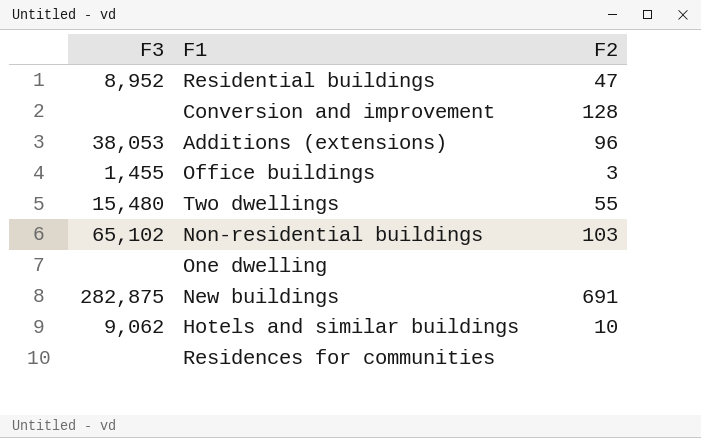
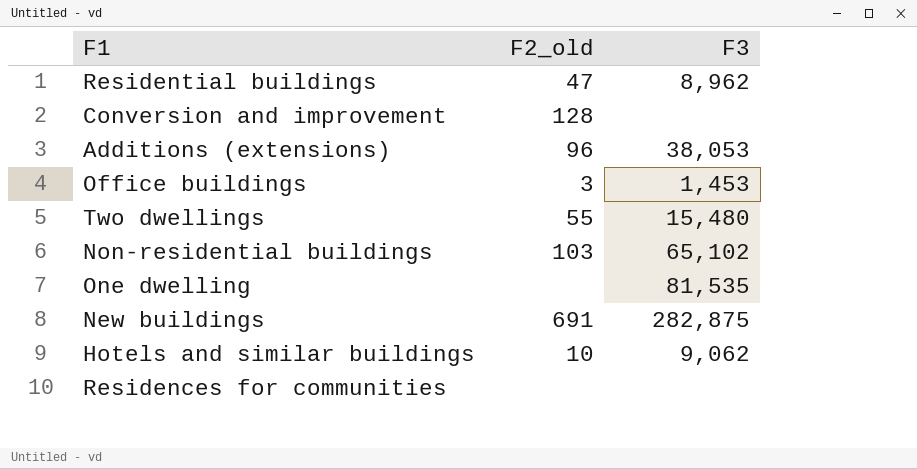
column name: F2 -> F2_old
column F3 | position: 1 -> 3
Residential buildings | F3: 8,952 -> 8,962
Office buildings | F3: 1,455 -> 1,453
One dwelling | F3: none -> 81,535

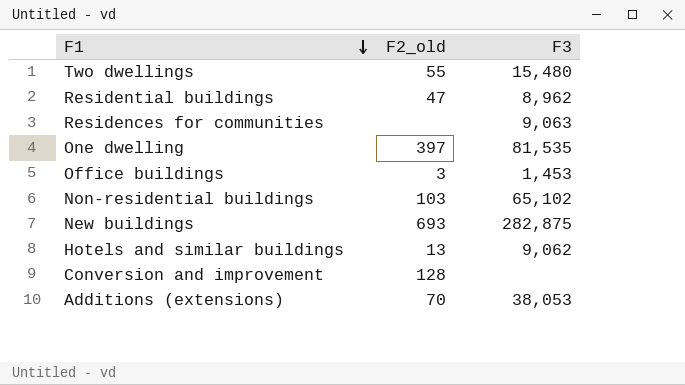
row order: none -> F1 descending
Residences for communities | F3: none -> 9,063
One dwelling | F2_old: none -> 397
New buildings | F2_old: 691 -> 693
Hotels and similar buildings | F2_old: 10 -> 13
Additions (extensions) | F2_old: 96 -> 70

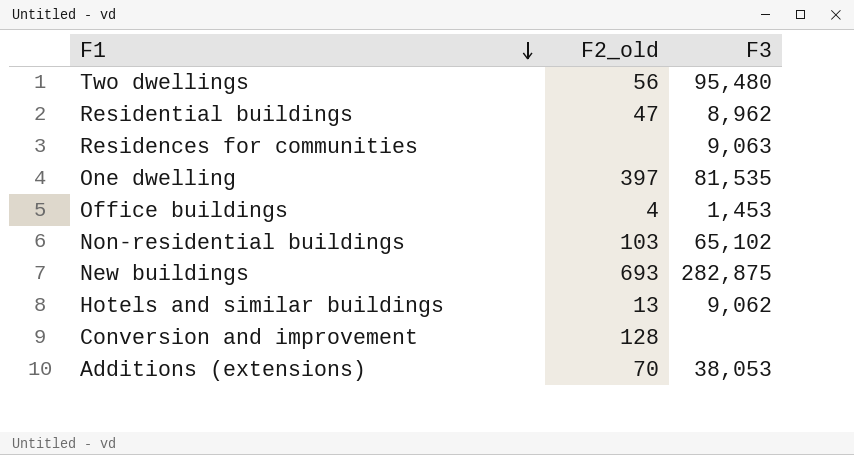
Two dwellings | F2_old: 55 -> 56
Two dwellings | F3: 15,480 -> 95,480
Office buildings | F2_old: 3 -> 4

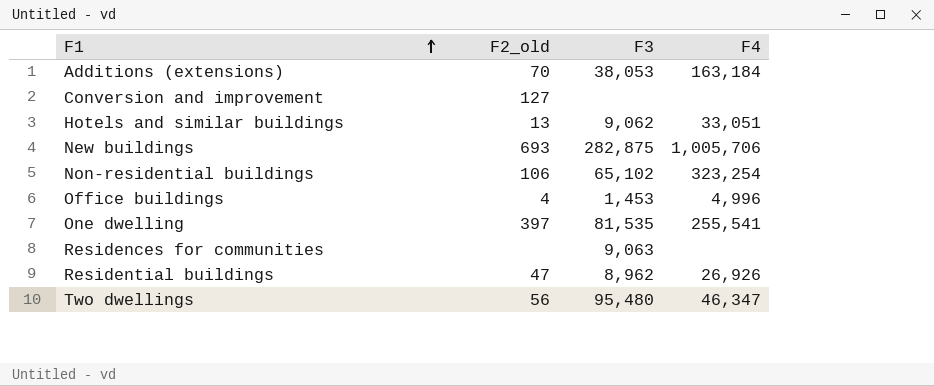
row order: F1 descending -> F1 ascending
column F4 | position: none -> 4
Conversion and improvement | F2_old: 128 -> 127
Non-residential buildings | F2_old: 103 -> 106

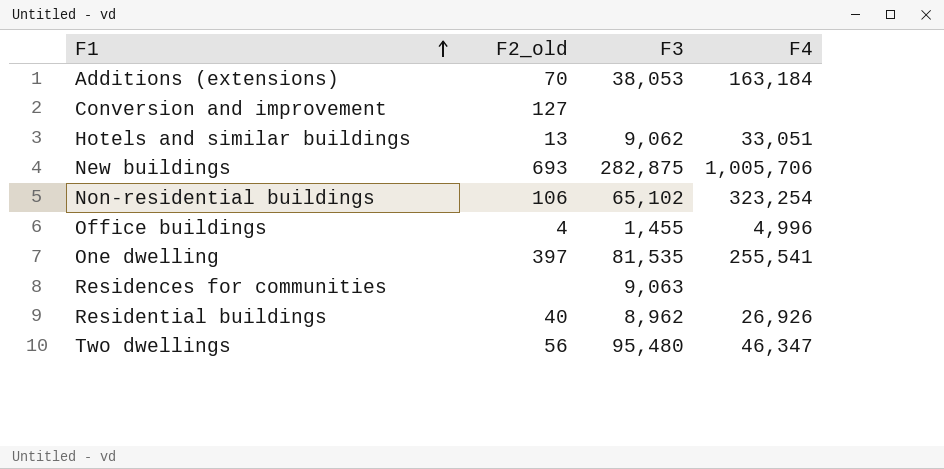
Office buildings | F3: 1,453 -> 1,455
Residential buildings | F2_old: 47 -> 40

